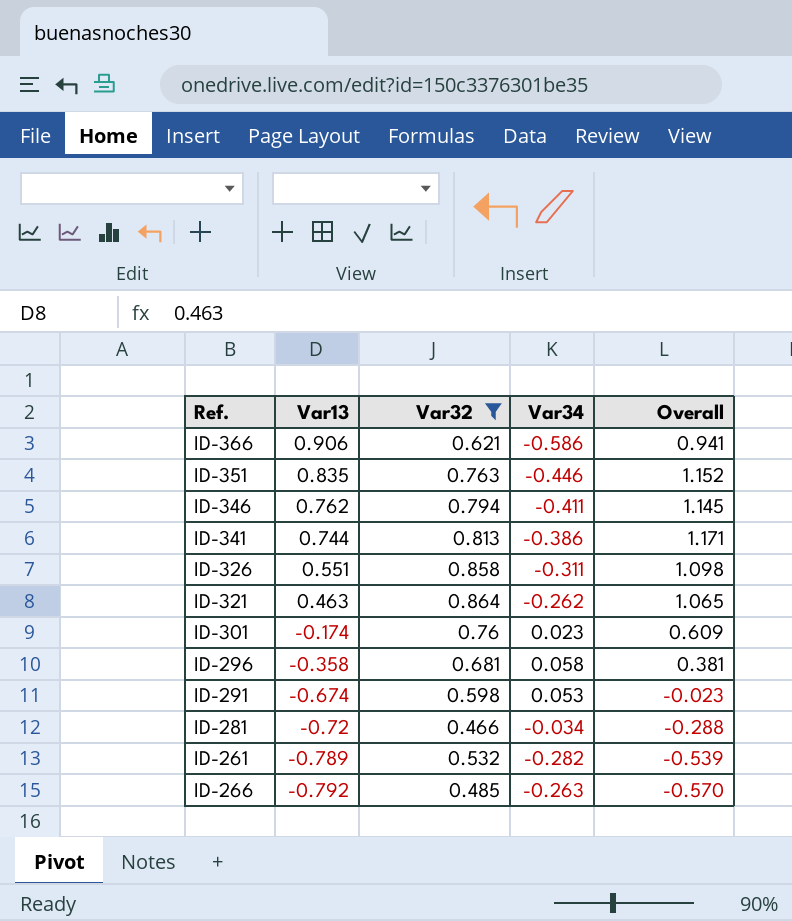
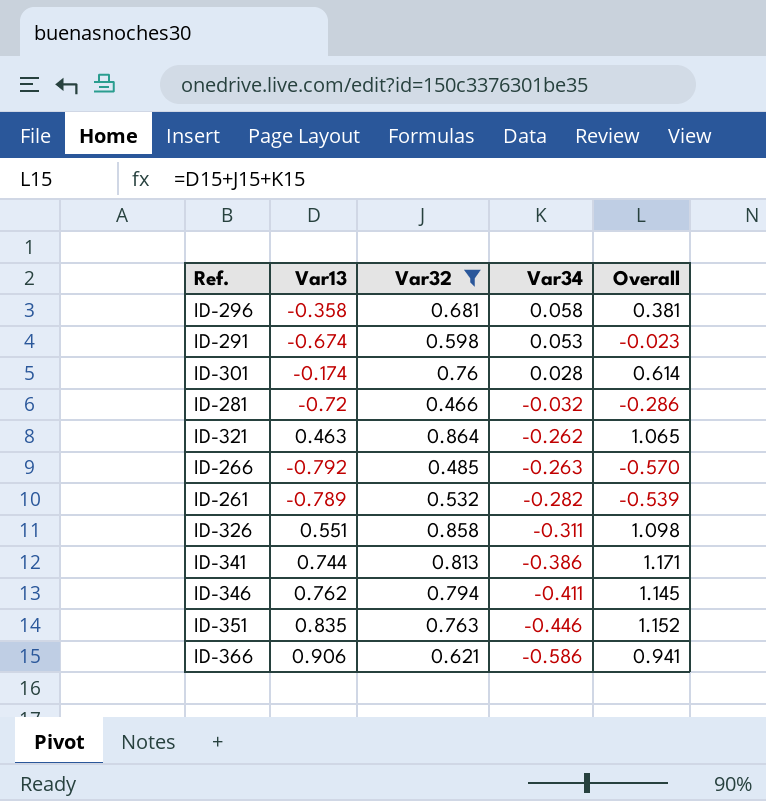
row order: Var13 descending -> Var34 descending
ID-301 | Var34: 0.023 -> 0.028
ID-301 | Overall: 0.609 -> 0.614
ID-281 | Var34: -0.034 -> -0.032
ID-281 | Overall: -0.288 -> -0.286

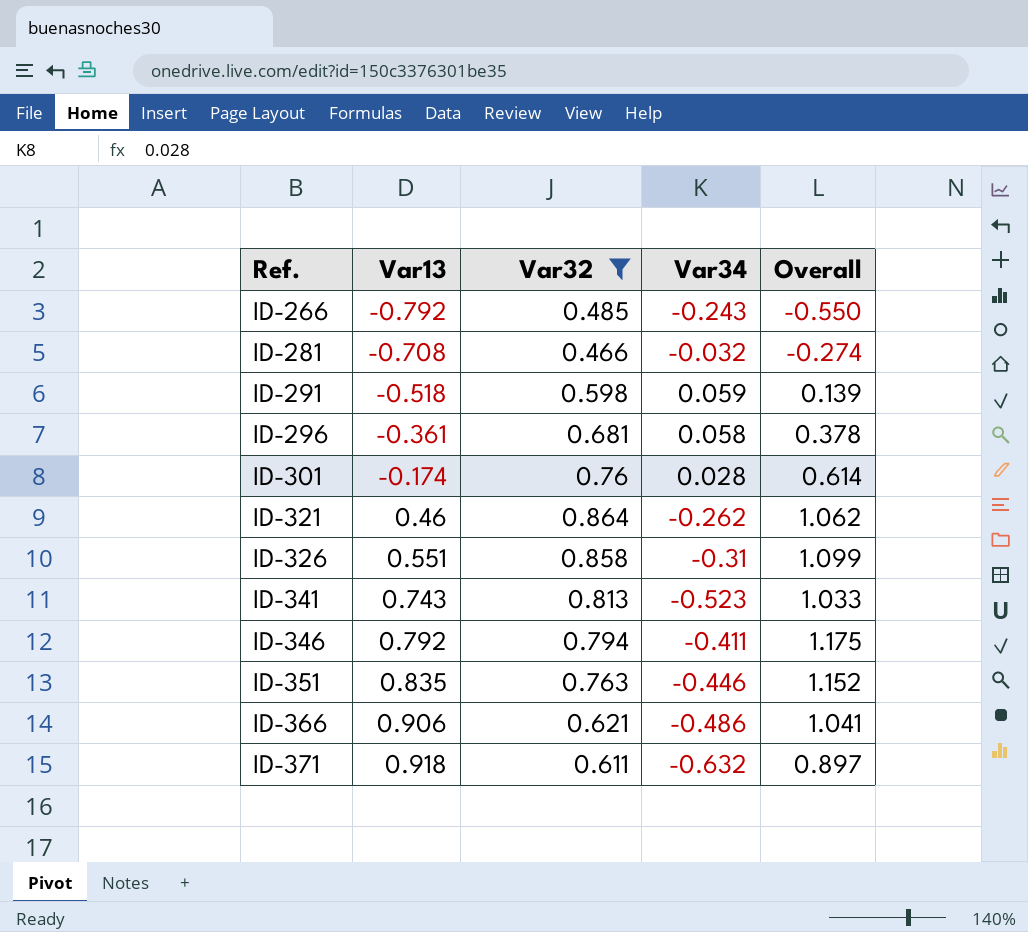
row order: Var34 descending -> Ref. ascending
row ID-261: -0.789 | 0.532 | -0.282 | -0.539 -> none
ID-266 | Var34: -0.263 -> -0.243
ID-266 | Overall: -0.570 -> -0.550
ID-281 | Var13: -0.72 -> -0.708
ID-281 | Overall: -0.286 -> -0.274
ID-291 | Var13: -0.674 -> -0.518
ID-291 | Var34: 0.053 -> 0.059
ID-291 | Overall: -0.023 -> 0.139
ID-296 | Var13: -0.358 -> -0.361
ID-296 | Overall: 0.381 -> 0.378
ID-321 | Var13: 0.463 -> 0.46
ID-321 | Overall: 1.065 -> 1.062
ID-326 | Var34: -0.311 -> -0.31
ID-326 | Overall: 1.098 -> 1.099
ID-341 | Var13: 0.744 -> 0.743
ID-341 | Var34: -0.386 -> -0.523
ID-341 | Overall: 1.171 -> 1.033
ID-346 | Var13: 0.762 -> 0.792
ID-346 | Overall: 1.145 -> 1.175
ID-366 | Var34: -0.586 -> -0.486
ID-366 | Overall: 0.941 -> 1.041
row ID-371: none -> 0.918 | 0.611 | -0.632 | 0.897

